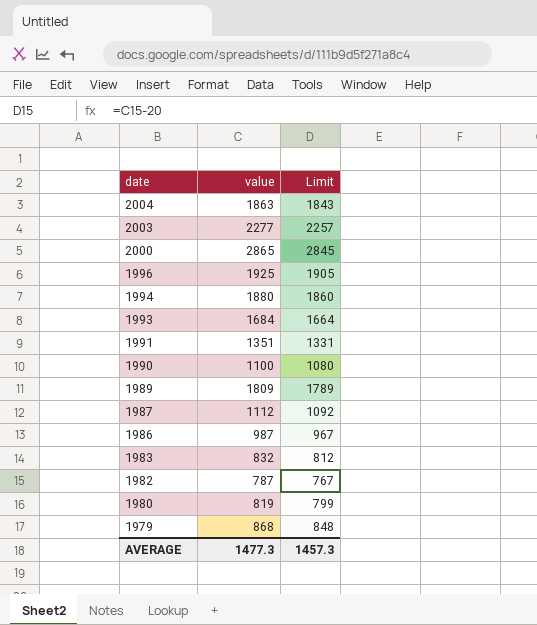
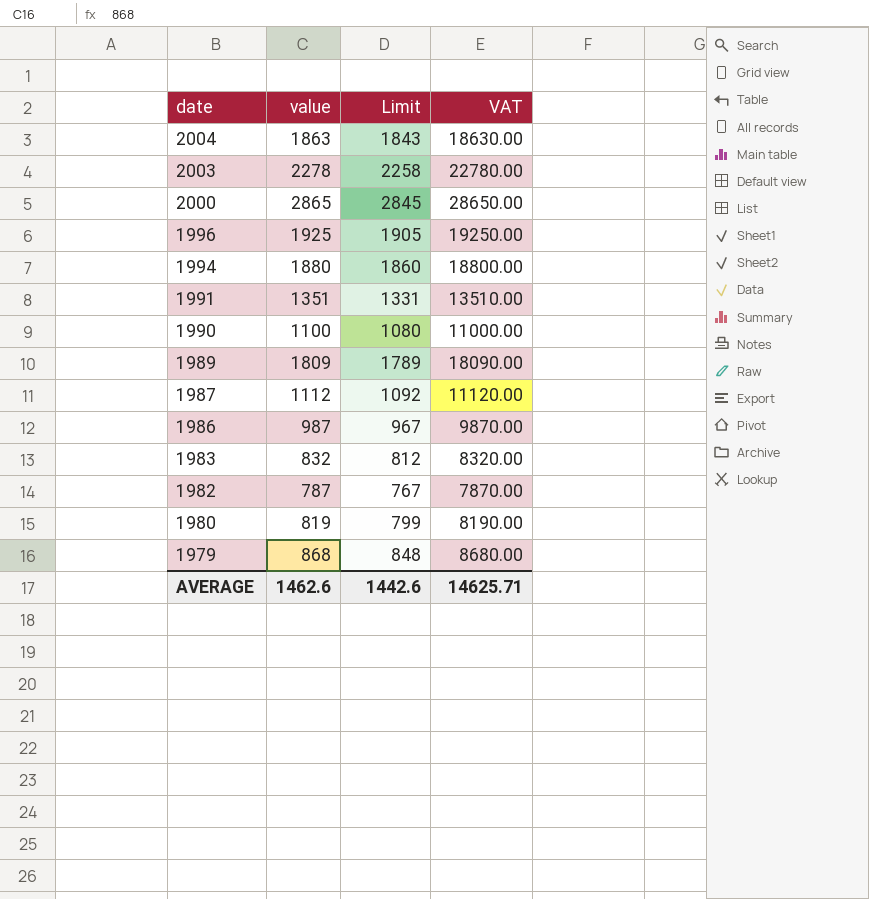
column VAT | formula: none -> [value] * 10
row 1993: 1684 | 1664 -> none
2003 | value: 2277 -> 2278
2003 | Limit: 2257 -> 2258
AVERAGE | value: 1477.3 -> 1462.6
AVERAGE | Limit: 1457.3 -> 1442.6

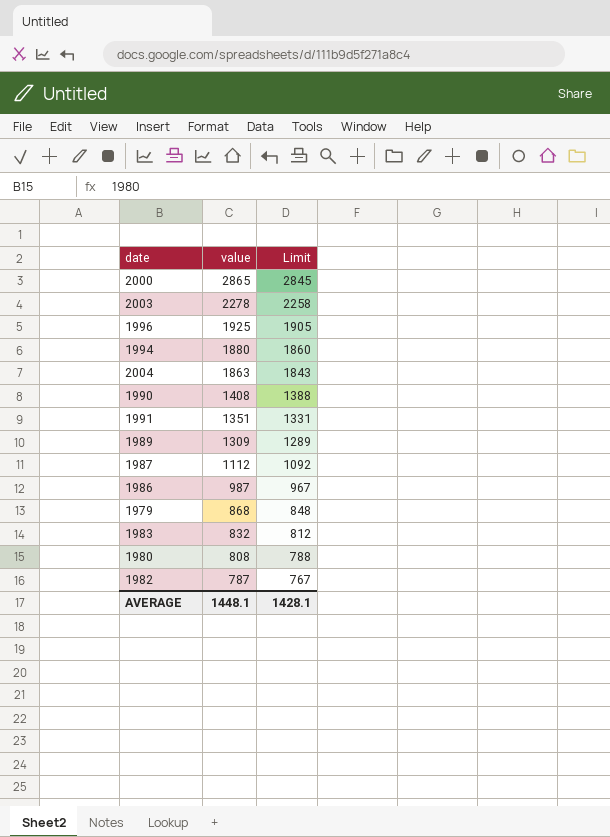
row order: date descending -> value descending
column VAT | formula: [value] * 10 -> none
1990 | value: 1100 -> 1408
1990 | Limit: 1080 -> 1388
1989 | value: 1809 -> 1309
1989 | Limit: 1789 -> 1289
1980 | value: 819 -> 808
1980 | Limit: 799 -> 788
AVERAGE | value: 1462.6 -> 1448.1
AVERAGE | Limit: 1442.6 -> 1428.1

